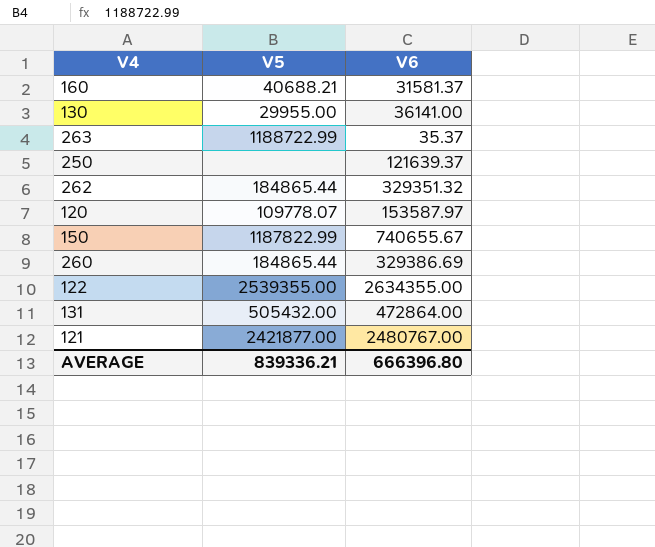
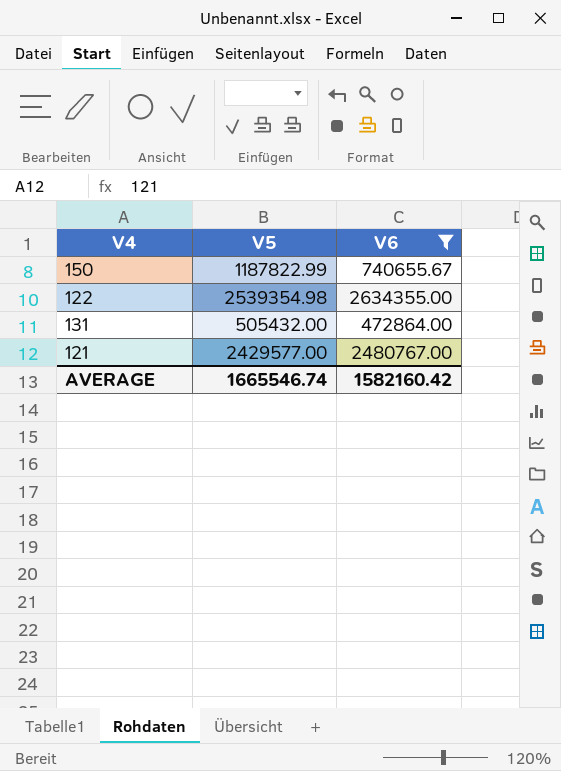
filter: none -> V6 >= 472864.00
122 | V5: 2539355.00 -> 2539354.98
121 | V5: 2421877.00 -> 2429577.00
AVERAGE | V5: 839336.21 -> 1665546.74
AVERAGE | V6: 666396.80 -> 1582160.42

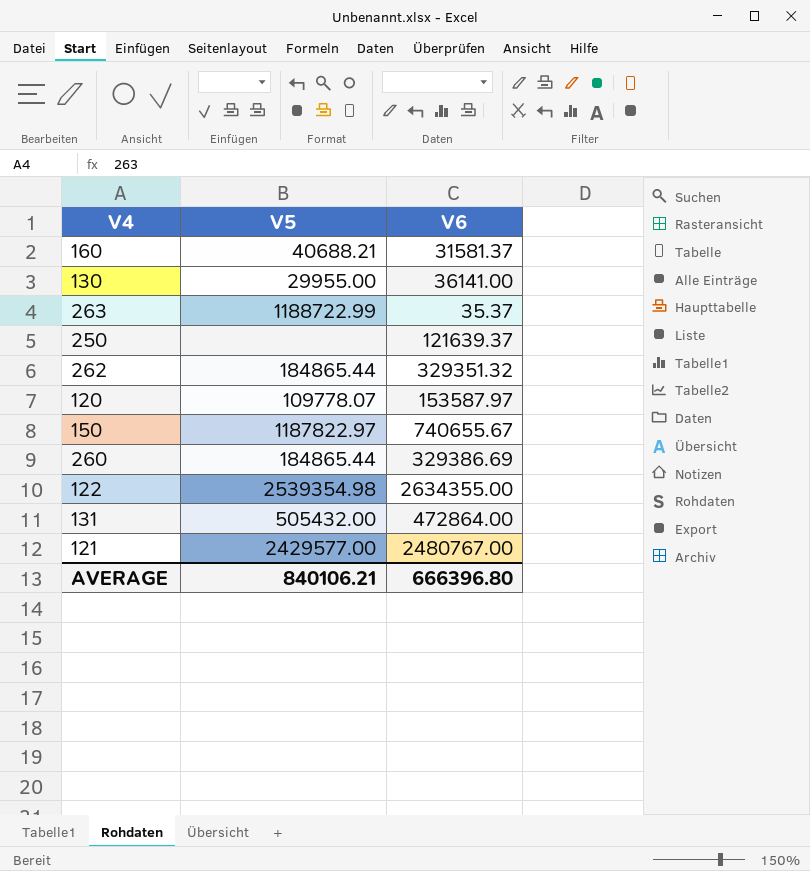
filter: V6 >= 472864.00 -> none
150 | V5: 1187822.99 -> 1187822.97
AVERAGE | V5: 1665546.74 -> 840106.21
AVERAGE | V6: 1582160.42 -> 666396.80

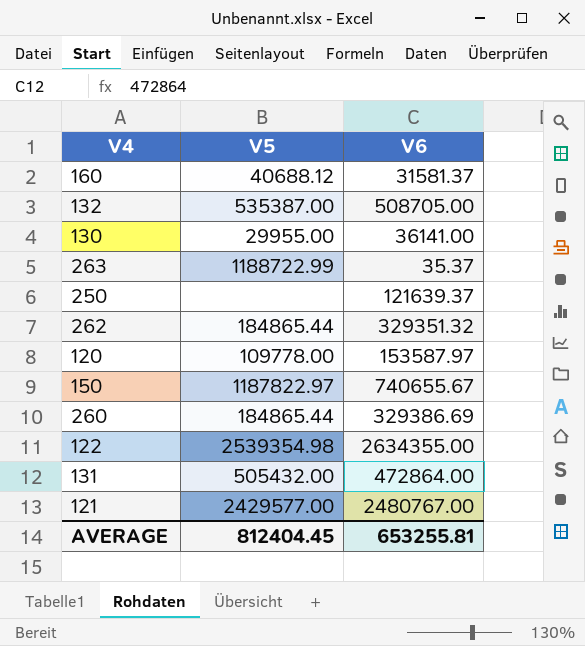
160 | V5: 40688.21 -> 40688.12
row 132: none -> 535387.00 | 508705.00
120 | V5: 109778.07 -> 109778.00
AVERAGE | V5: 840106.21 -> 812404.45
AVERAGE | V6: 666396.80 -> 653255.81

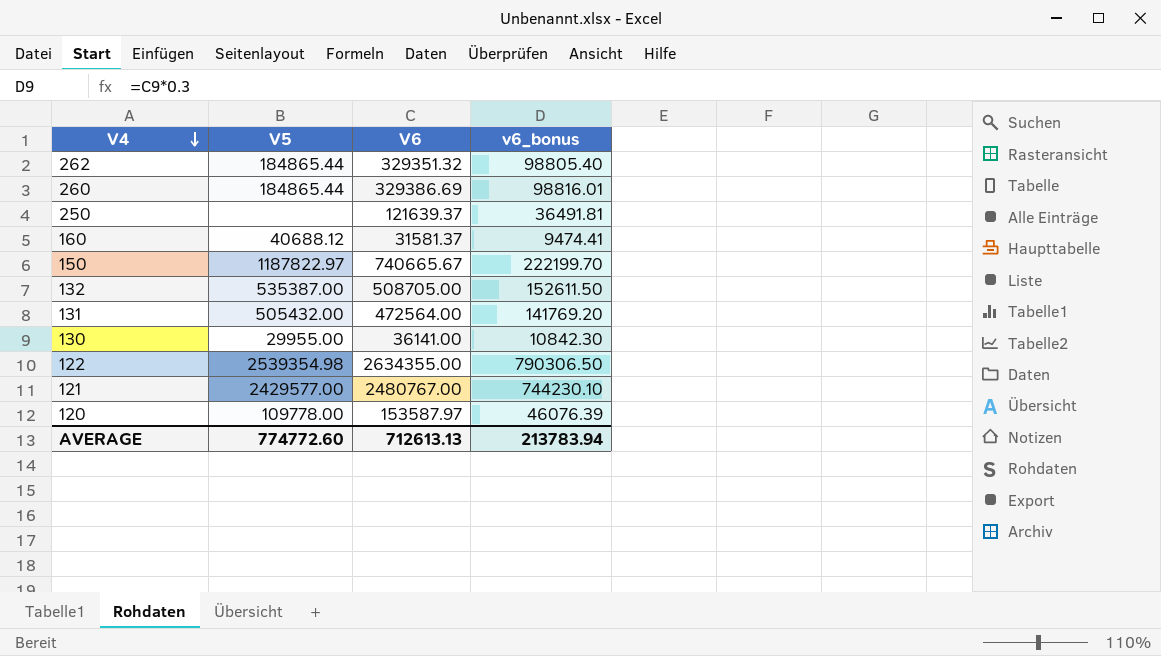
row order: none -> V4 descending
column v6_bonus | formula: none -> [V6] * 0.3
row 263: 1188722.99 | 35.37 -> none
150 | V6: 740655.67 -> 740665.67
131 | V6: 472864.00 -> 472564.00
AVERAGE | V5: 812404.45 -> 774772.60
AVERAGE | V6: 653255.81 -> 712613.13

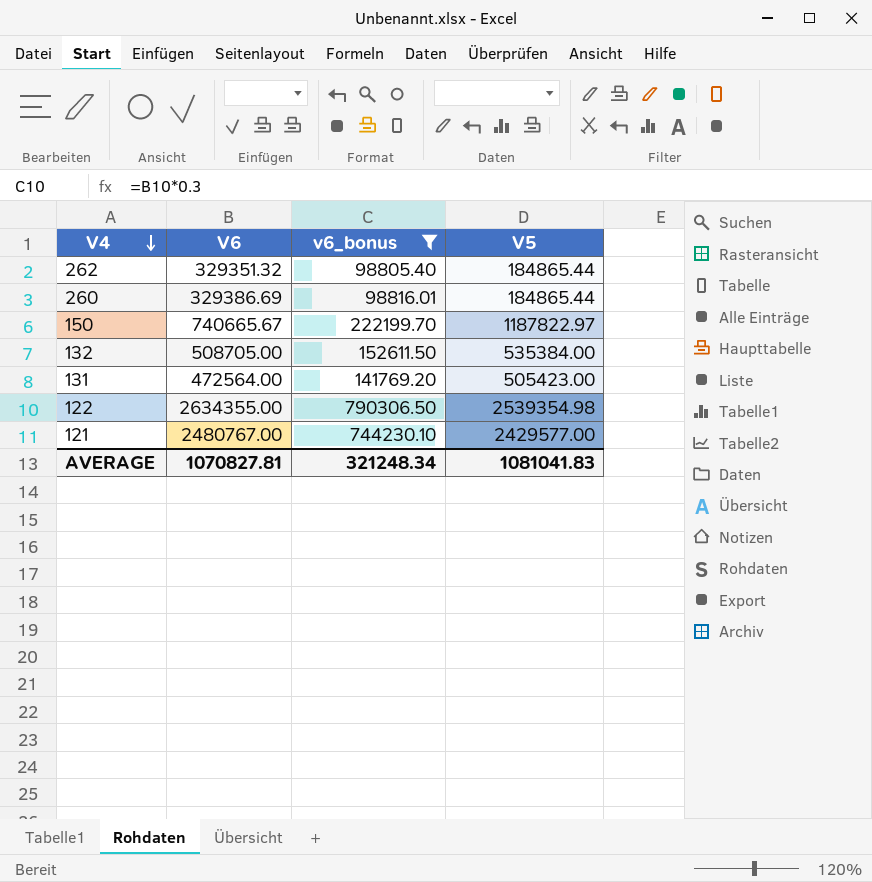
filter: none -> v6_bonus >= 98805.40
column V5 | position: 2 -> 4
132 | V5: 535387.00 -> 535384.00
131 | V5: 505432.00 -> 505423.00
AVERAGE | V6: 712613.13 -> 1070827.81
AVERAGE | v6_bonus: 213783.94 -> 321248.34
AVERAGE | V5: 774772.60 -> 1081041.83

